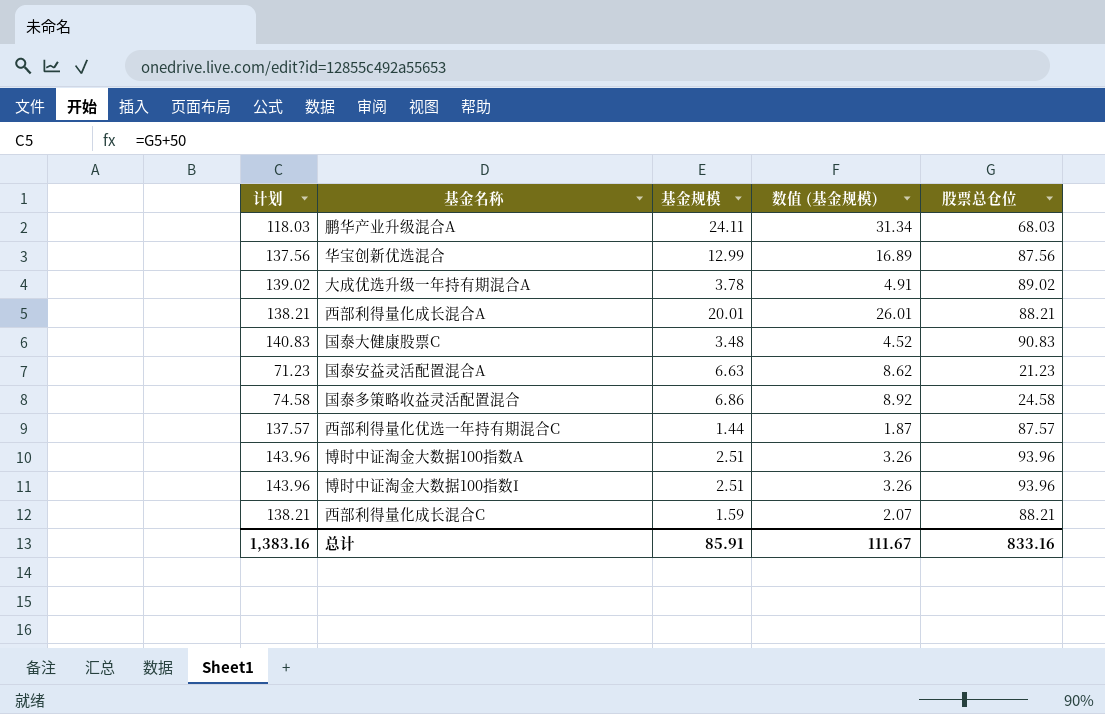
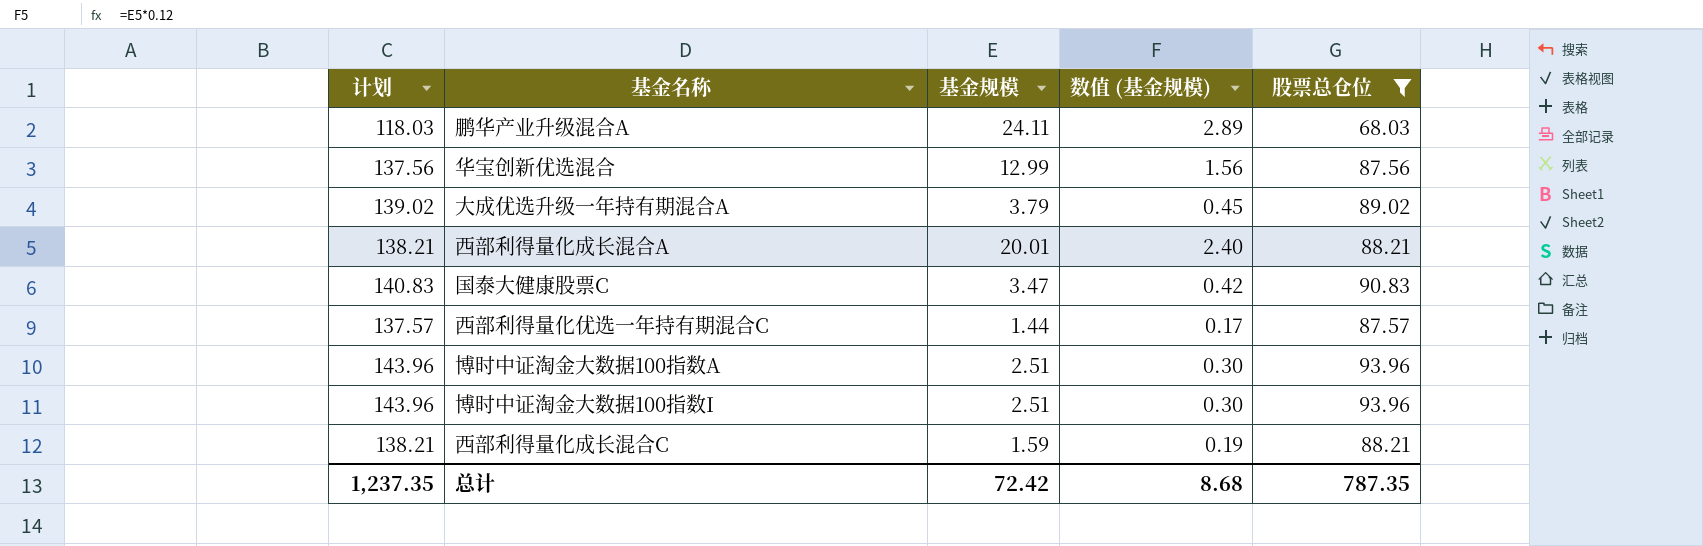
filter: none -> 股票总仓位 >= 68.03
column 数值 (基金规模) | formula: [基金规模] * 1.3 -> [基金规模] * 0.12
大成优选升级一年持有期混合A | 基金规模: 3.78 -> 3.79
国泰大健康股票C | 基金规模: 3.48 -> 3.47
总计 | 计划: 1,383.16 -> 1,237.35
总计 | 基金规模: 85.91 -> 72.42
总计 | 数值 (基金规模): 111.67 -> 8.68
总计 | 股票总仓位: 833.16 -> 787.35

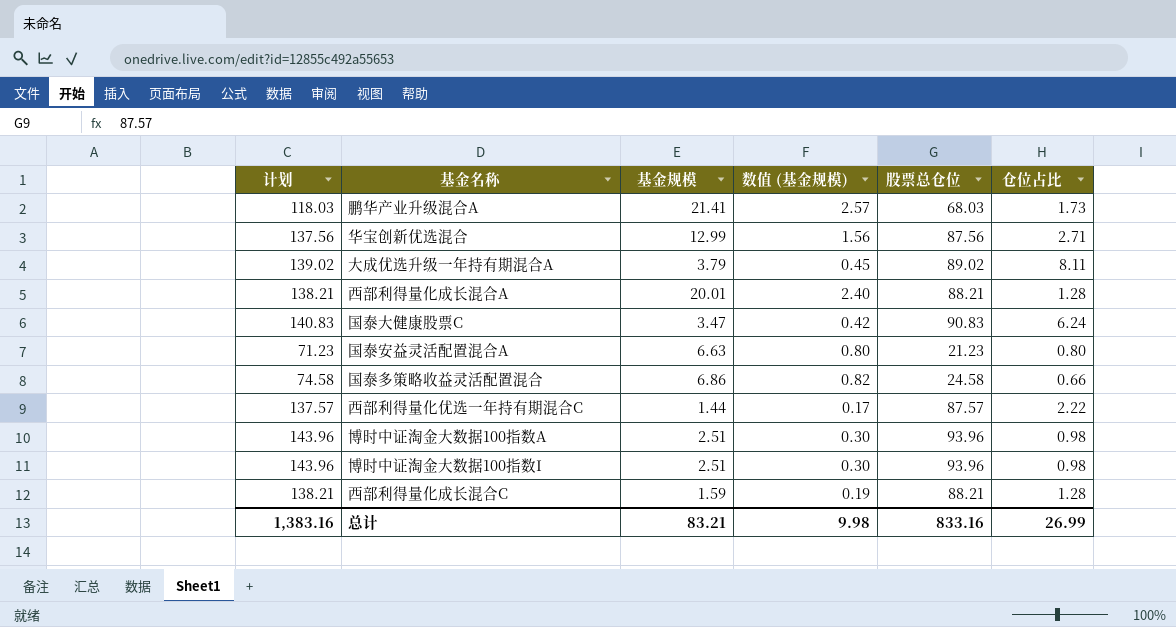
filter: 股票总仓位 >= 68.03 -> none
column 仓位占比 | position: none -> 6
鹏华产业升级混合A | 基金规模: 24.11 -> 21.41
鹏华产业升级混合A | 数值 (基金规模): 2.89 -> 2.57
总计 | 计划: 1,237.35 -> 1,383.16
总计 | 基金规模: 72.42 -> 83.21
总计 | 数值 (基金规模): 8.68 -> 9.98
总计 | 股票总仓位: 787.35 -> 833.16

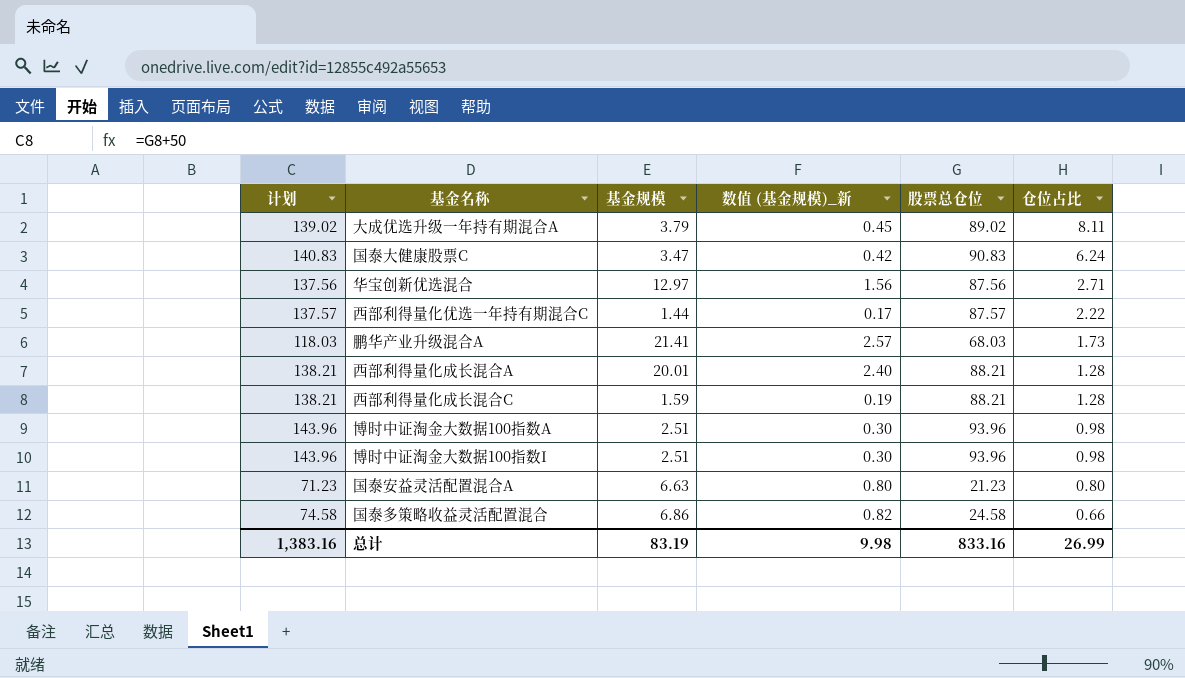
row order: none -> 仓位占比 descending
column name: 数值 (基金规模) -> 数值 (基金规模)_新
华宝创新优选混合 | 基金规模: 12.99 -> 12.97
总计 | 基金规模: 83.21 -> 83.19

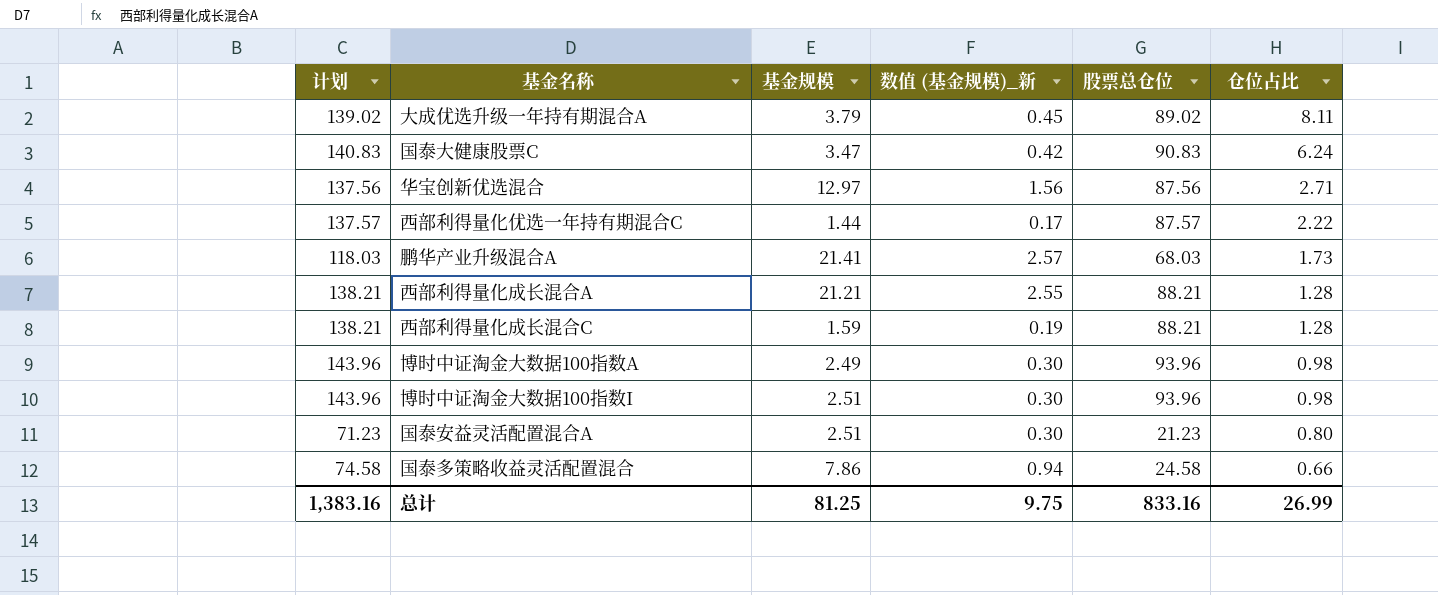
西部利得量化成长混合A | 基金规模: 20.01 -> 21.21
西部利得量化成长混合A | 数值 (基金规模)_新: 2.40 -> 2.55
博时中证淘金大数据100指数A | 基金规模: 2.51 -> 2.49
国泰安益灵活配置混合A | 基金规模: 6.63 -> 2.51
国泰安益灵活配置混合A | 数值 (基金规模)_新: 0.80 -> 0.30
国泰多策略收益灵活配置混合 | 基金规模: 6.86 -> 7.86
国泰多策略收益灵活配置混合 | 数值 (基金规模)_新: 0.82 -> 0.94
总计 | 基金规模: 83.19 -> 81.25
总计 | 数值 (基金规模)_新: 9.98 -> 9.75

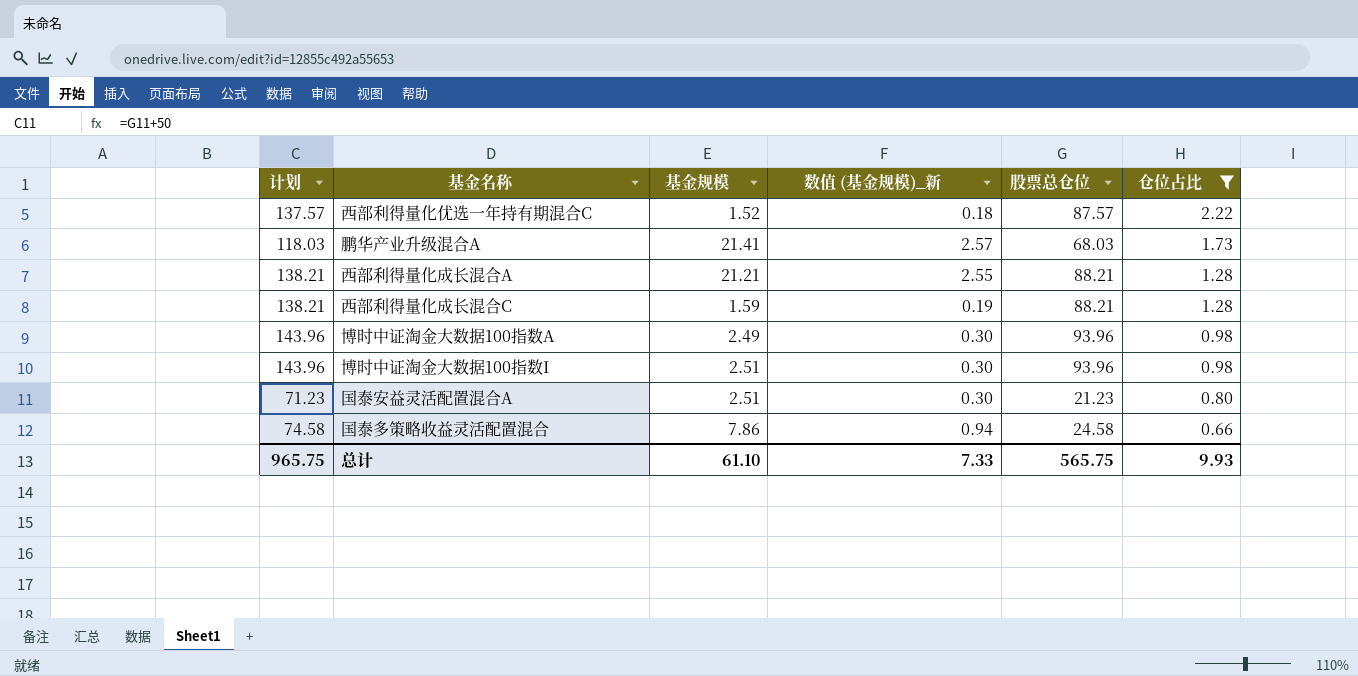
filter: none -> 仓位占比 <= 2.22
西部利得量化优选一年持有期混合C | 基金规模: 1.44 -> 1.52
西部利得量化优选一年持有期混合C | 数值 (基金规模)_新: 0.17 -> 0.18
总计 | 计划: 1,383.16 -> 965.75
总计 | 基金规模: 81.25 -> 61.10
总计 | 数值 (基金规模)_新: 9.75 -> 7.33
总计 | 股票总仓位: 833.16 -> 565.75
总计 | 仓位占比: 26.99 -> 9.93

